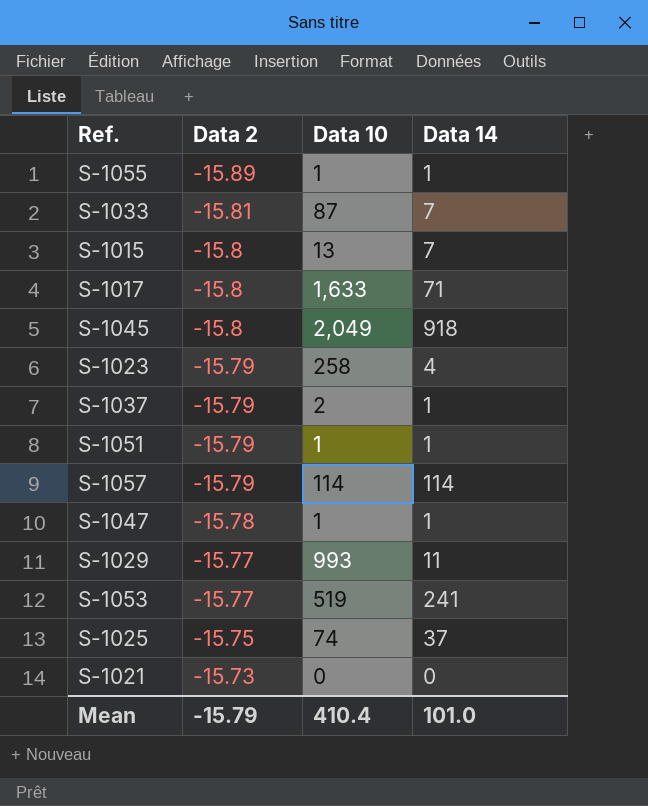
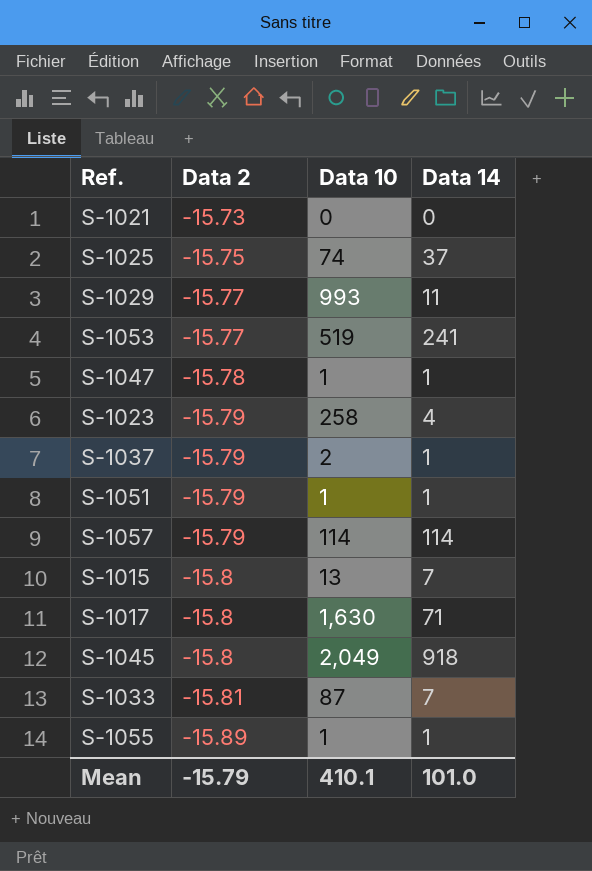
row order: Data 2 ascending -> Data 2 descending
S-1017 | Data 10: 1,633 -> 1,630
Mean | Data 10: 410.4 -> 410.1

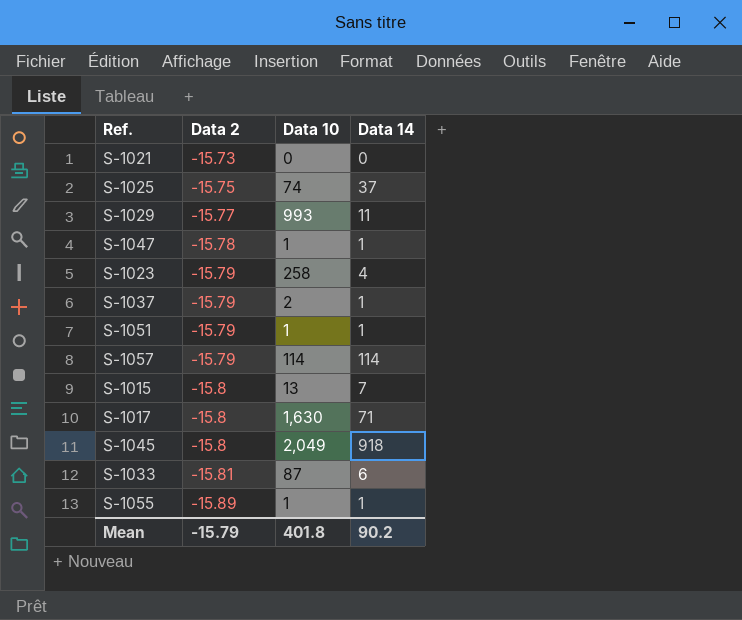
row S-1053: -15.77 | 519 | 241 -> none
S-1033 | Data 14: 7 -> 6
Mean | Data 10: 410.1 -> 401.8
Mean | Data 14: 101.0 -> 90.2

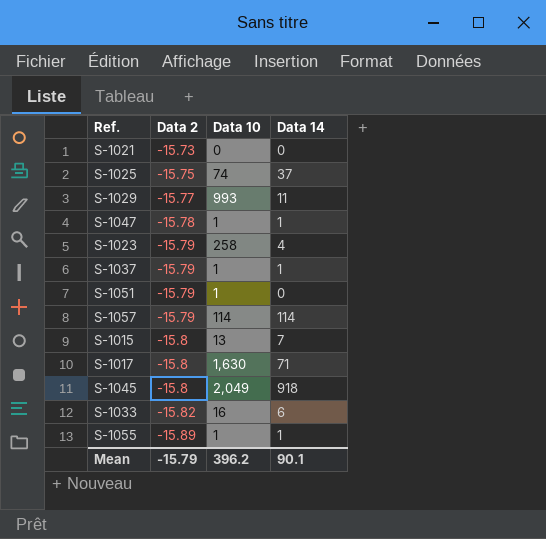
S-1037 | Data 10: 2 -> 1
S-1051 | Data 14: 1 -> 0
S-1033 | Data 2: -15.81 -> -15.82
S-1033 | Data 10: 87 -> 16
Mean | Data 10: 401.8 -> 396.2
Mean | Data 14: 90.2 -> 90.1

